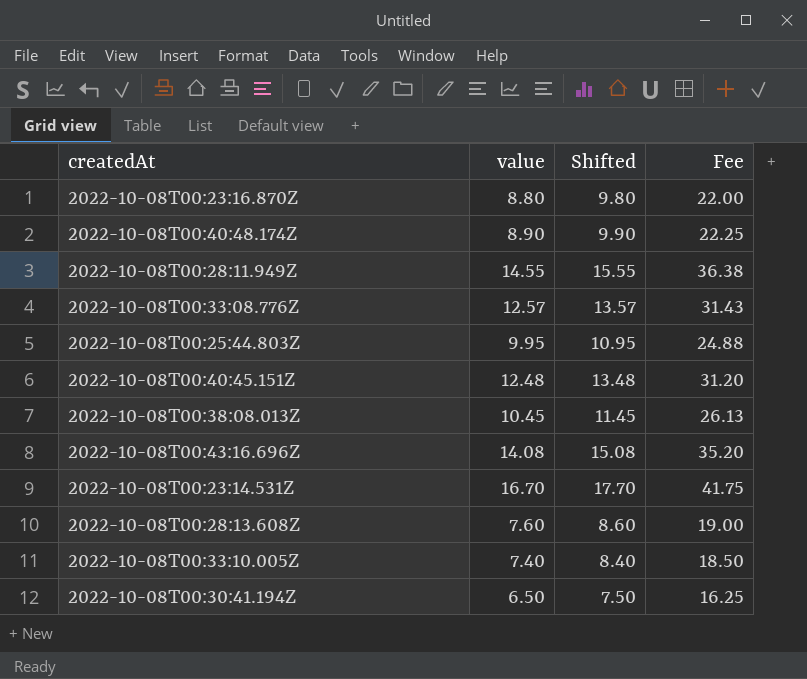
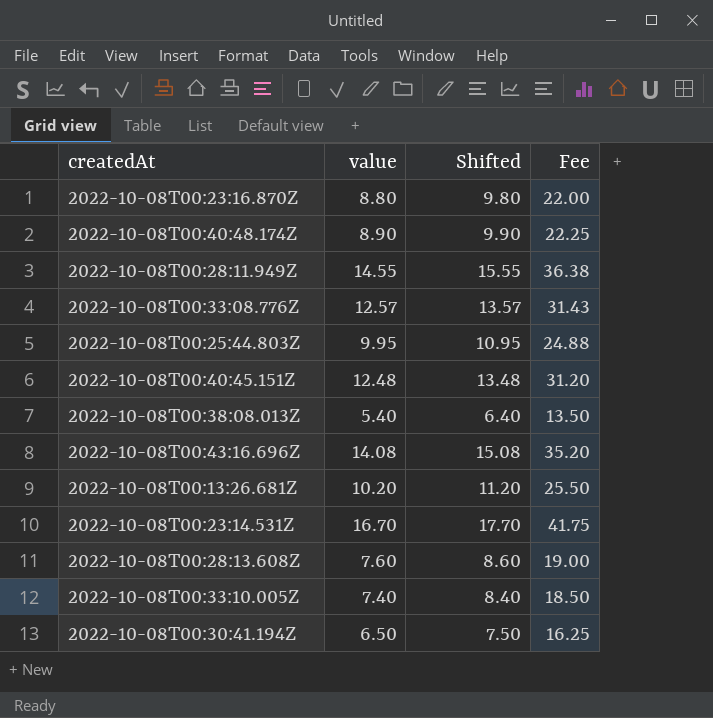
2022-10-08T00:38:08.013Z | value: 10.45 -> 5.40
2022-10-08T00:38:08.013Z | Shifted: 11.45 -> 6.40
2022-10-08T00:38:08.013Z | Fee: 26.13 -> 13.50
row 2022-10-08T00:13:26.681Z: none -> 10.20 | 11.20 | 25.50

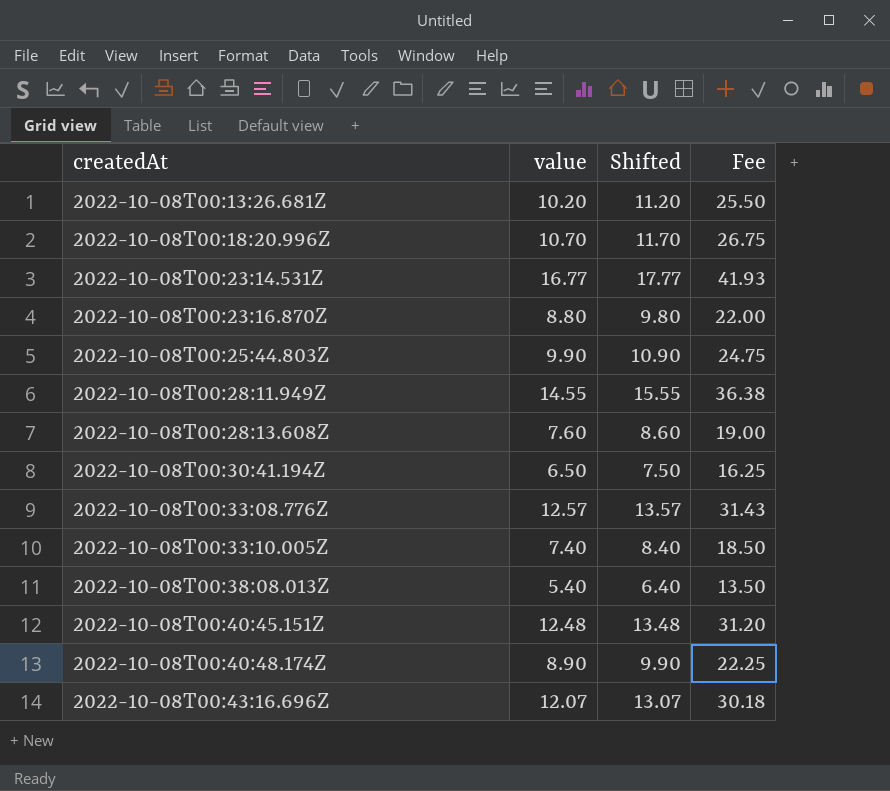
row order: none -> createdAt ascending
row 2022-10-08T00:18:20.996Z: none -> 10.70 | 11.70 | 26.75
2022-10-08T00:23:14.531Z | value: 16.70 -> 16.77
2022-10-08T00:23:14.531Z | Shifted: 17.70 -> 17.77
2022-10-08T00:23:14.531Z | Fee: 41.75 -> 41.93
2022-10-08T00:25:44.803Z | value: 9.95 -> 9.90
2022-10-08T00:25:44.803Z | Shifted: 10.95 -> 10.90
2022-10-08T00:25:44.803Z | Fee: 24.88 -> 24.75
2022-10-08T00:43:16.696Z | value: 14.08 -> 12.07
2022-10-08T00:43:16.696Z | Shifted: 15.08 -> 13.07
2022-10-08T00:43:16.696Z | Fee: 35.20 -> 30.18

